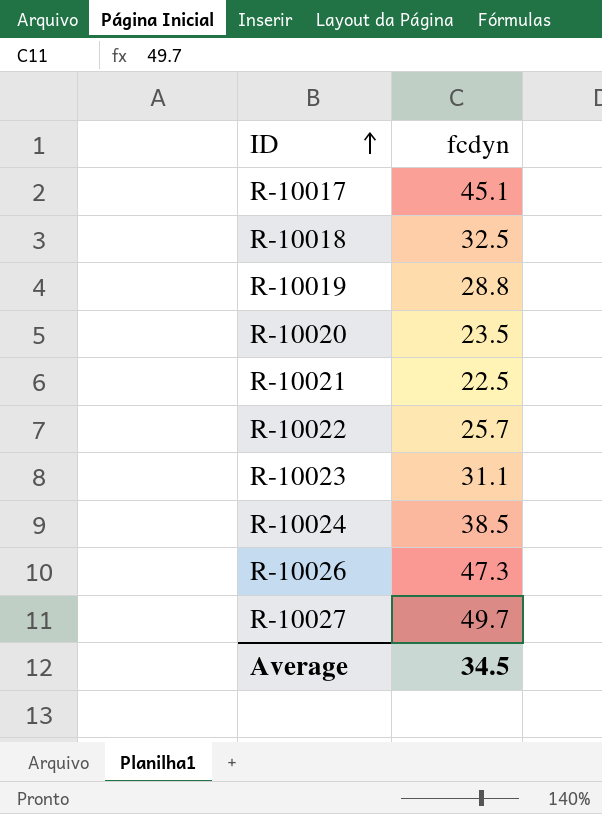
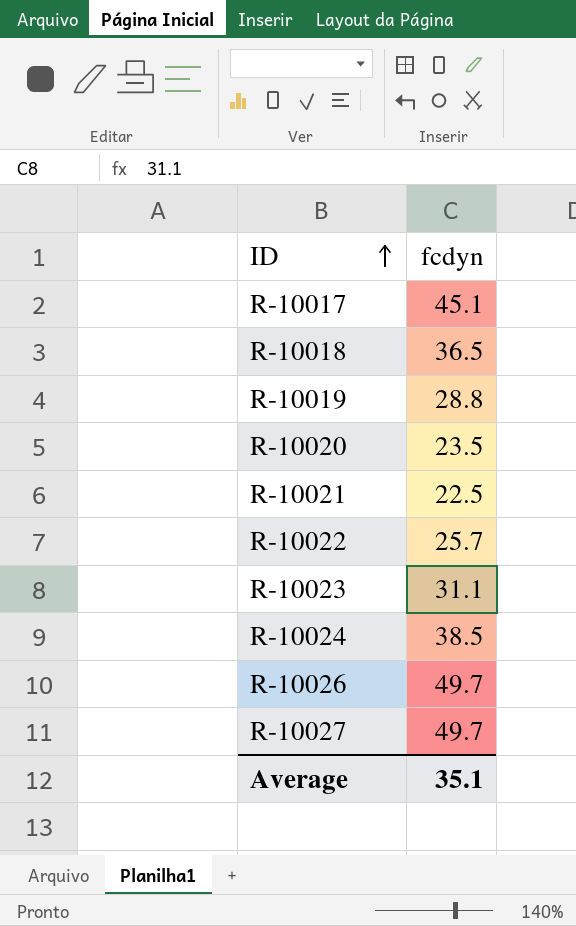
R-10018 | fcdyn: 32.5 -> 36.5
R-10026 | fcdyn: 47.3 -> 49.7
Average | fcdyn: 34.5 -> 35.1

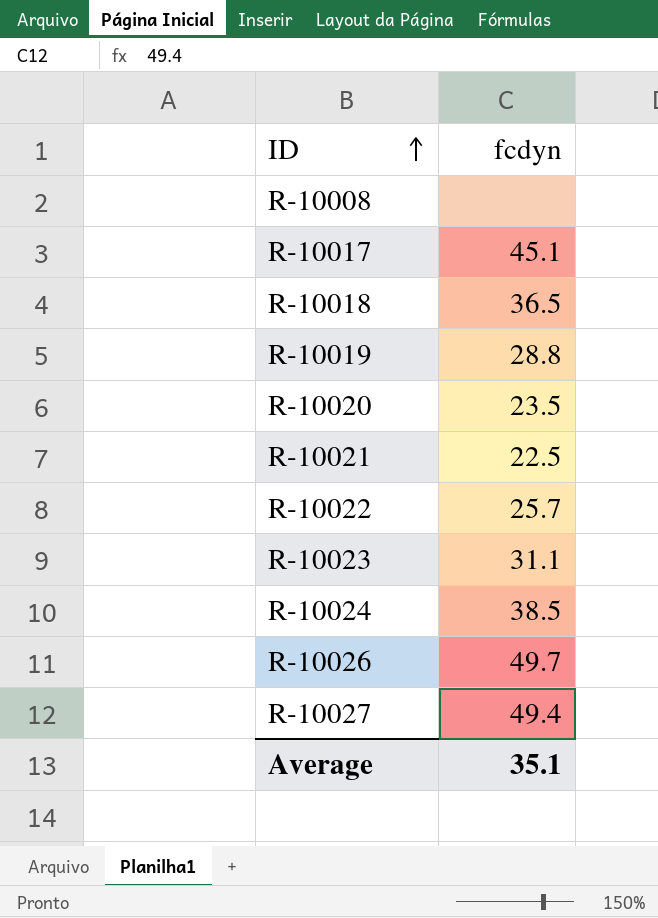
row R-10008: none -> none
R-10027 | fcdyn: 49.7 -> 49.4

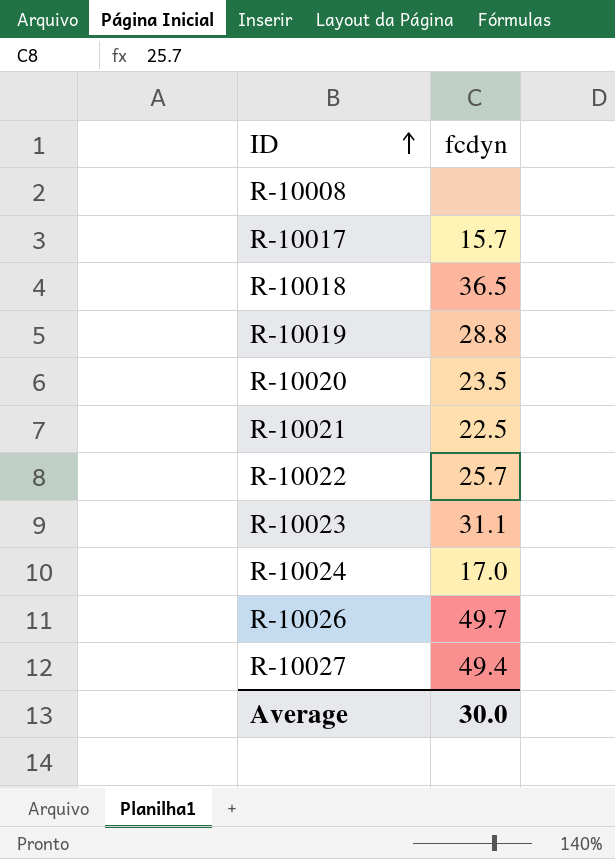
R-10017 | fcdyn: 45.1 -> 15.7
R-10024 | fcdyn: 38.5 -> 17.0
Average | fcdyn: 35.1 -> 30.0

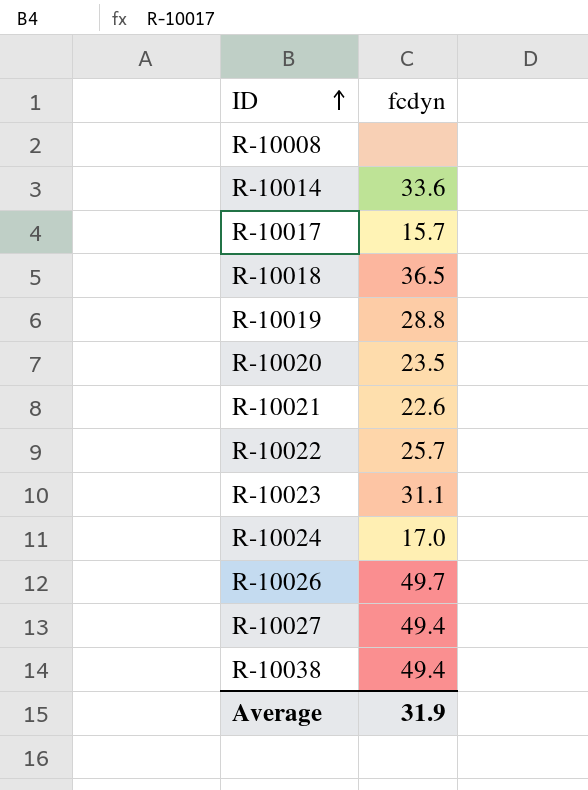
row R-10014: none -> 33.6
R-10021 | fcdyn: 22.5 -> 22.6
row R-10038: none -> 49.4
Average | fcdyn: 30.0 -> 31.9

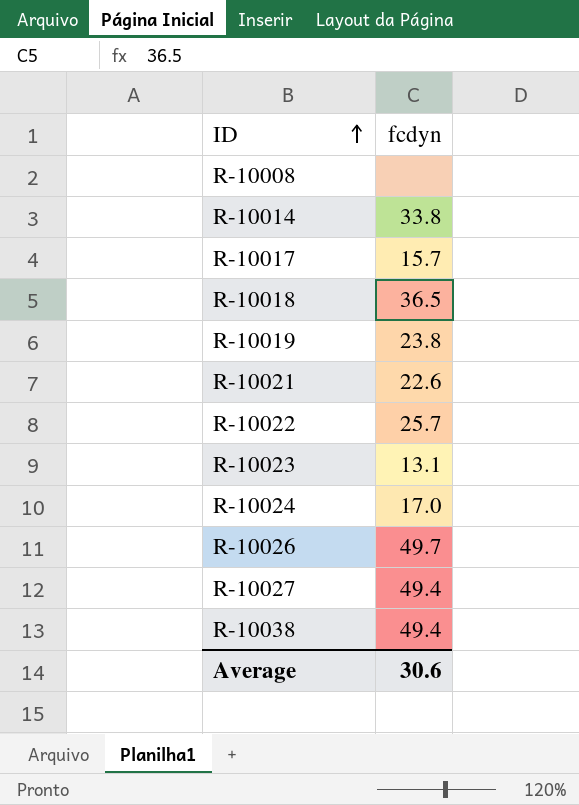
row R-10020: 23.5 -> none
R-10014 | fcdyn: 33.6 -> 33.8
R-10019 | fcdyn: 28.8 -> 23.8
R-10023 | fcdyn: 31.1 -> 13.1
Average | fcdyn: 31.9 -> 30.6

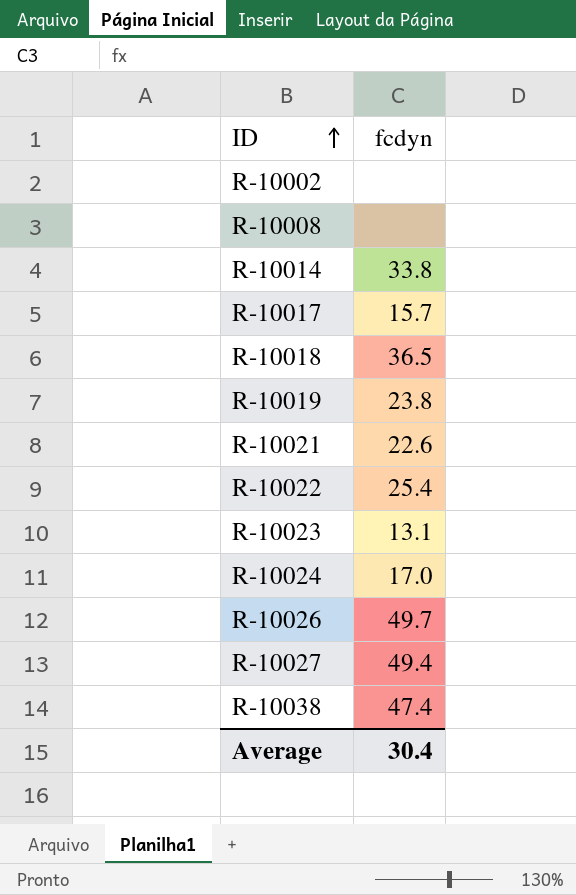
row R-10002: none -> none
R-10022 | fcdyn: 25.7 -> 25.4
R-10038 | fcdyn: 49.4 -> 47.4
Average | fcdyn: 30.6 -> 30.4

